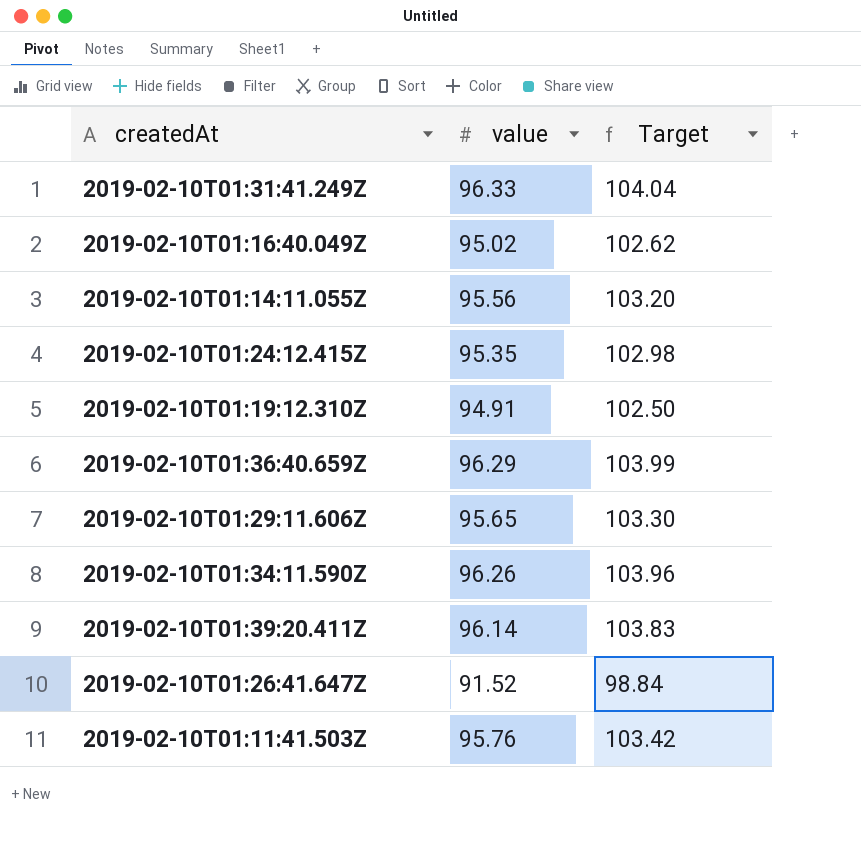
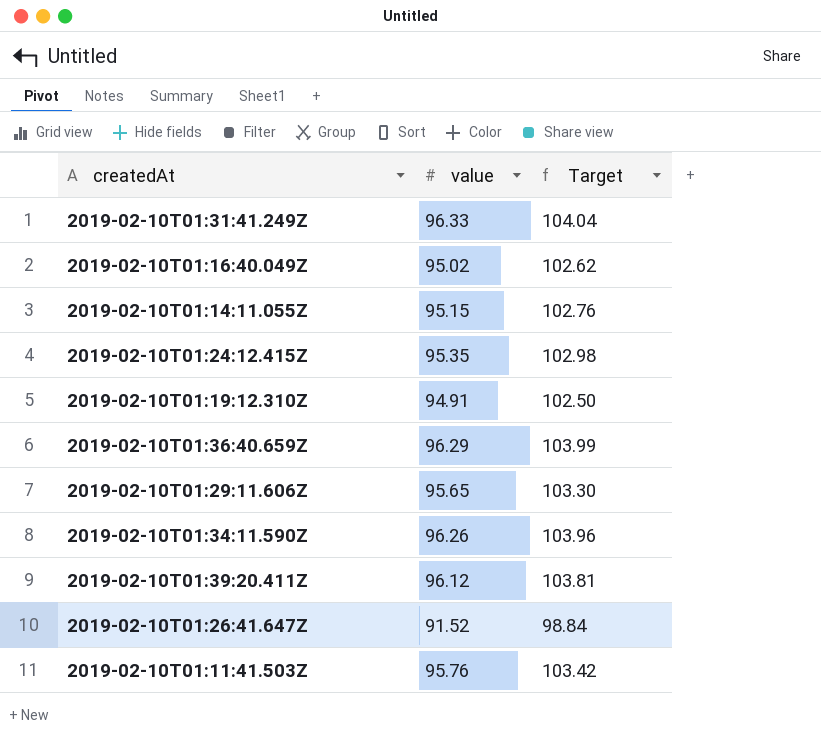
2019-02-10T01:14:11.055Z | value: 95.56 -> 95.15
2019-02-10T01:14:11.055Z | Target: 103.20 -> 102.76
2019-02-10T01:39:20.411Z | value: 96.14 -> 96.12
2019-02-10T01:39:20.411Z | Target: 103.83 -> 103.81

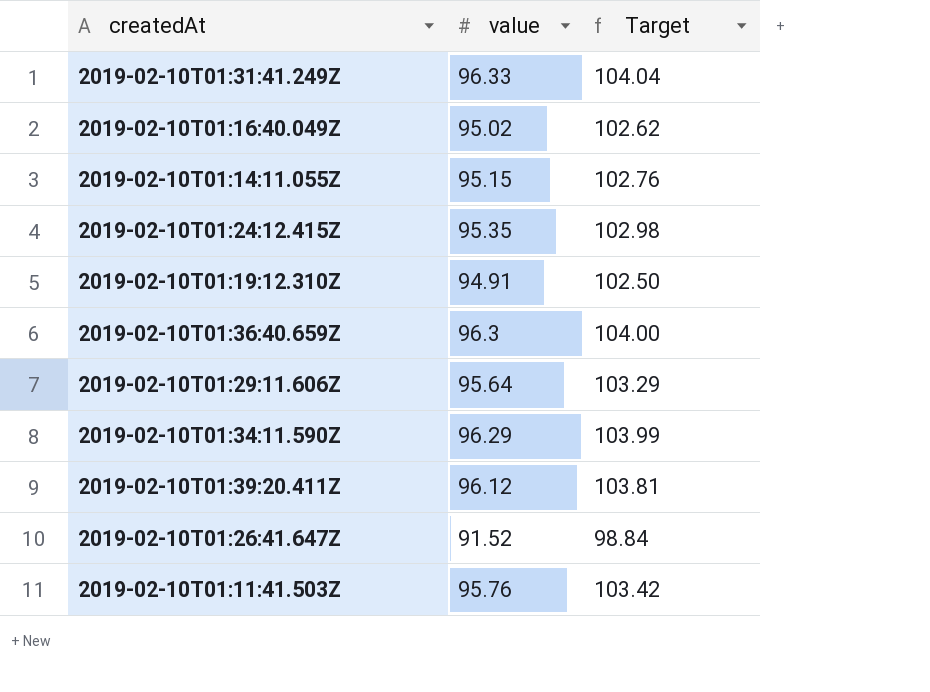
2019-02-10T01:36:40.659Z | value: 96.29 -> 96.3
2019-02-10T01:36:40.659Z | Target: 103.99 -> 104.00
2019-02-10T01:29:11.606Z | value: 95.65 -> 95.64
2019-02-10T01:29:11.606Z | Target: 103.30 -> 103.29
2019-02-10T01:34:11.590Z | value: 96.26 -> 96.29
2019-02-10T01:34:11.590Z | Target: 103.96 -> 103.99

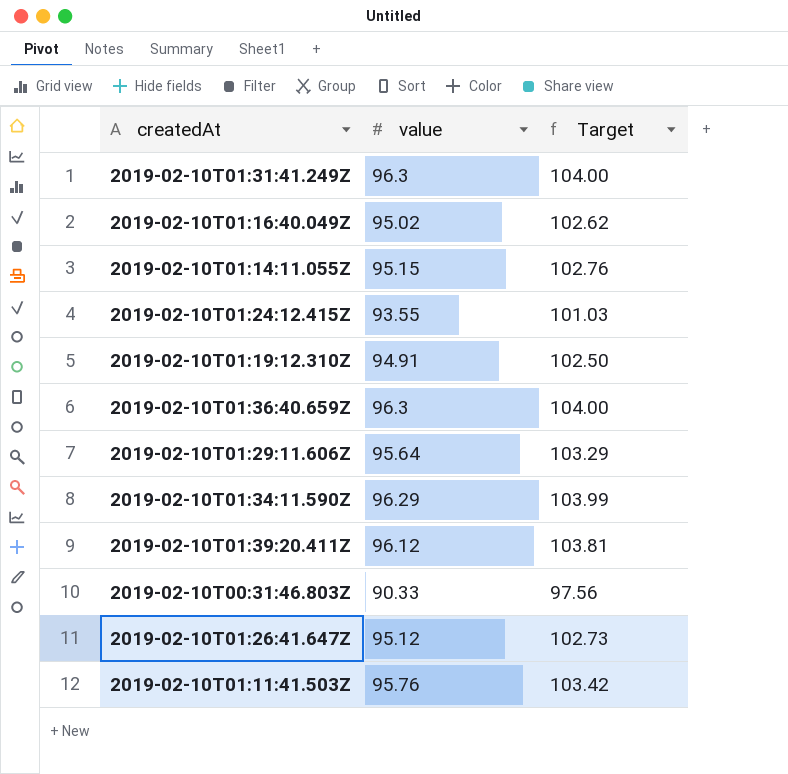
2019-02-10T01:31:41.249Z | value: 96.33 -> 96.3
2019-02-10T01:31:41.249Z | Target: 104.04 -> 104.00
2019-02-10T01:24:12.415Z | value: 95.35 -> 93.55
2019-02-10T01:24:12.415Z | Target: 102.98 -> 101.03
row 2019-02-10T00:31:46.803Z: none -> 90.33 | 97.56
2019-02-10T01:26:41.647Z | value: 91.52 -> 95.12
2019-02-10T01:26:41.647Z | Target: 98.84 -> 102.73

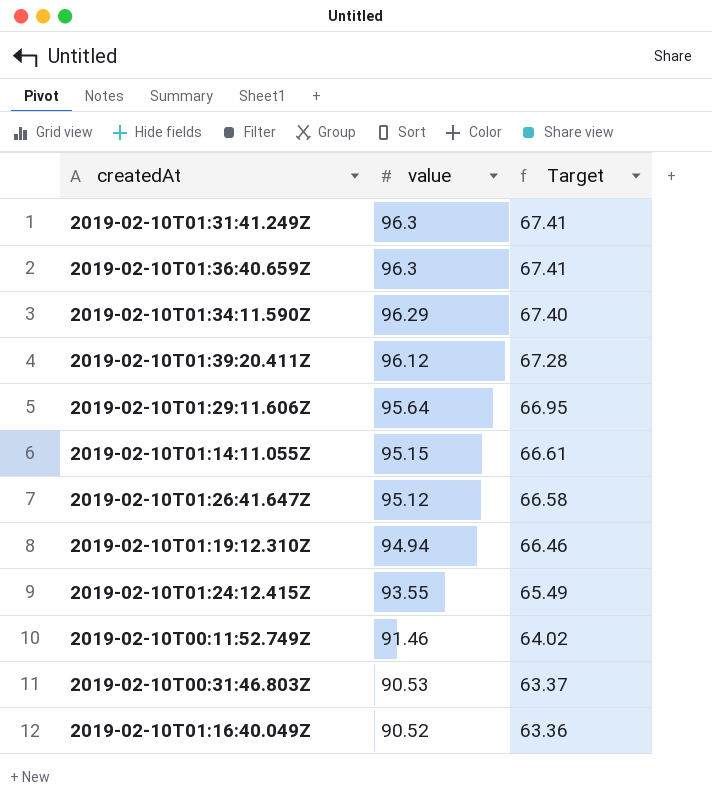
row order: none -> value descending
column Target | formula: [value] * 1.08 -> [value] * 0.7
row 2019-02-10T01:11:41.503Z: 95.76 | 103.42 -> none
2019-02-10T01:19:12.310Z | value: 94.91 -> 94.94
row 2019-02-10T00:11:52.749Z: none -> 91.46 | 64.02
2019-02-10T00:31:46.803Z | value: 90.33 -> 90.53
2019-02-10T01:16:40.049Z | value: 95.02 -> 90.52

